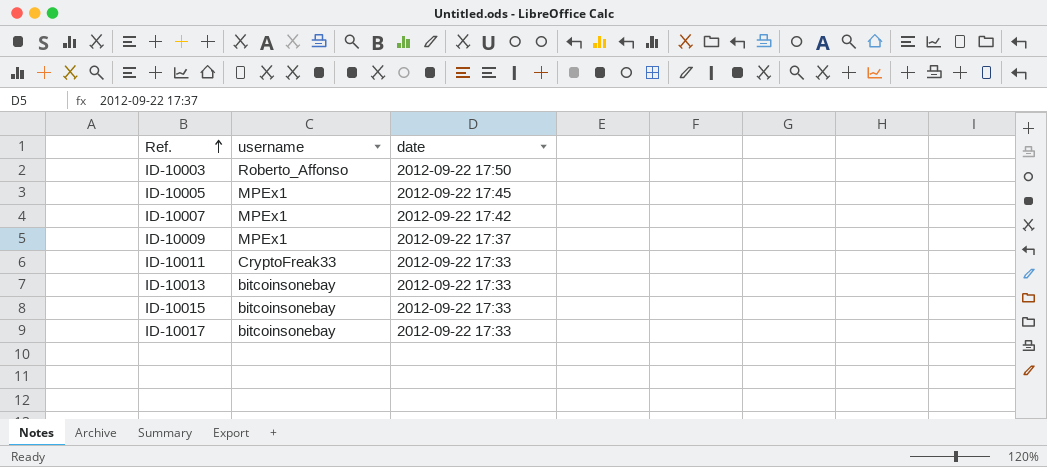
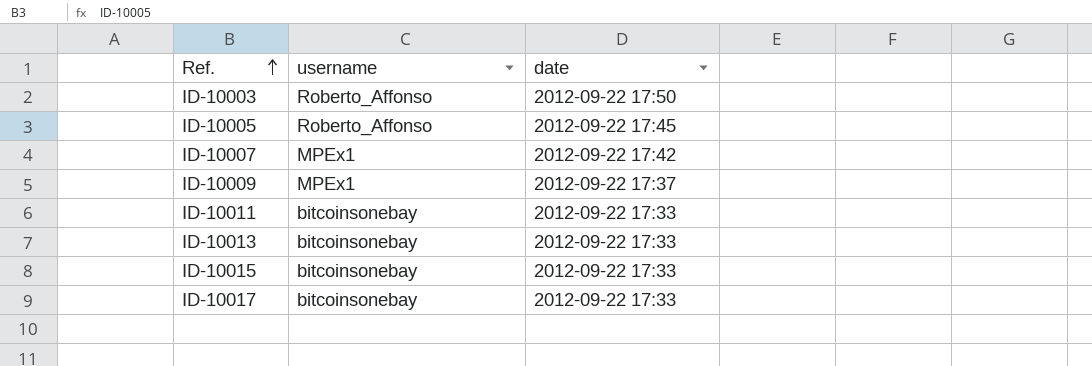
ID-10005 | username: MPEx1 -> Roberto_Affonso
ID-10011 | username: CryptoFreak33 -> bitcoinsonebay

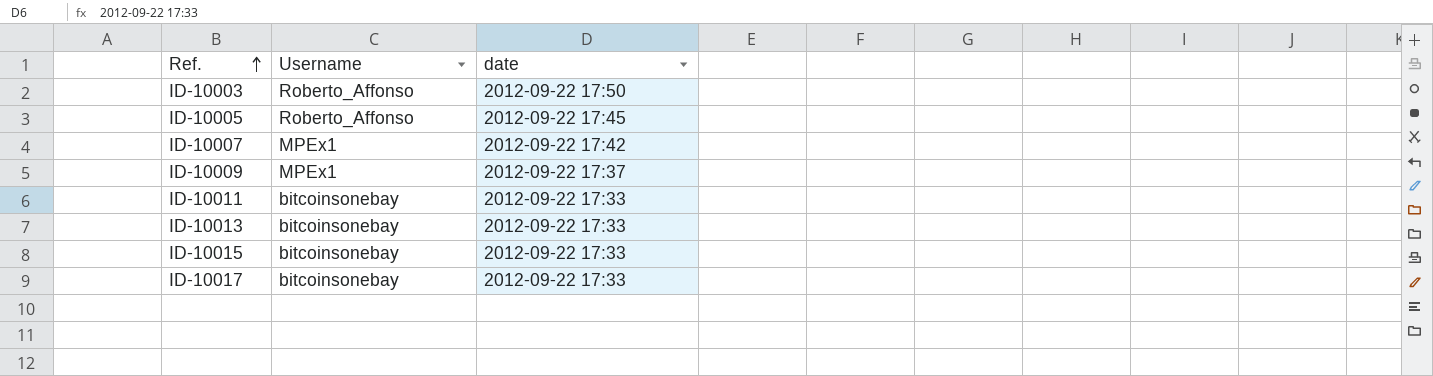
column name: username -> Username

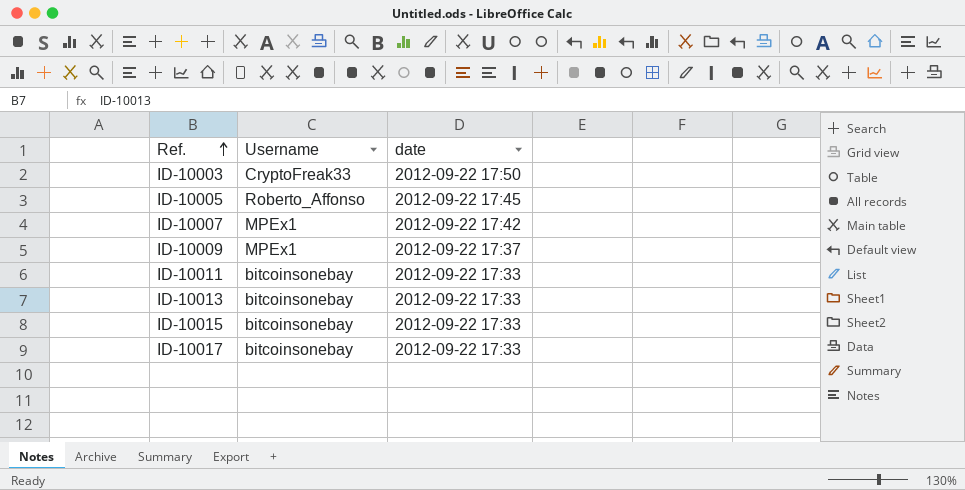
ID-10003 | Username: Roberto_Affonso -> CryptoFreak33

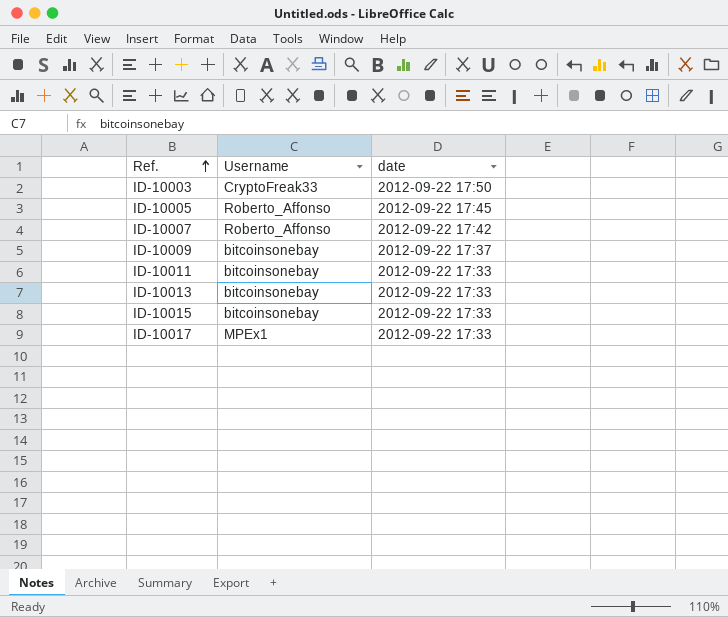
ID-10007 | Username: MPEx1 -> Roberto_Affonso
ID-10009 | Username: MPEx1 -> bitcoinsonebay
ID-10017 | Username: bitcoinsonebay -> MPEx1

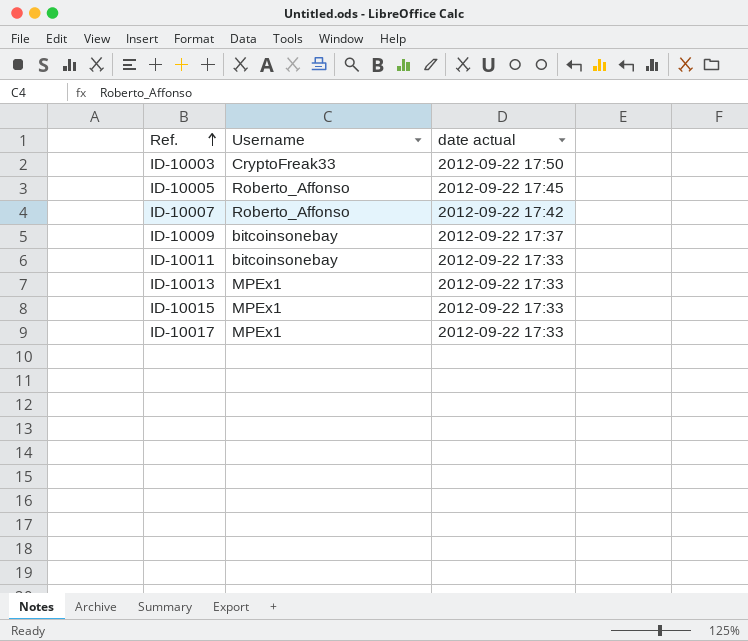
column name: date -> date actual
ID-10013 | Username: bitcoinsonebay -> MPEx1
ID-10015 | Username: bitcoinsonebay -> MPEx1

